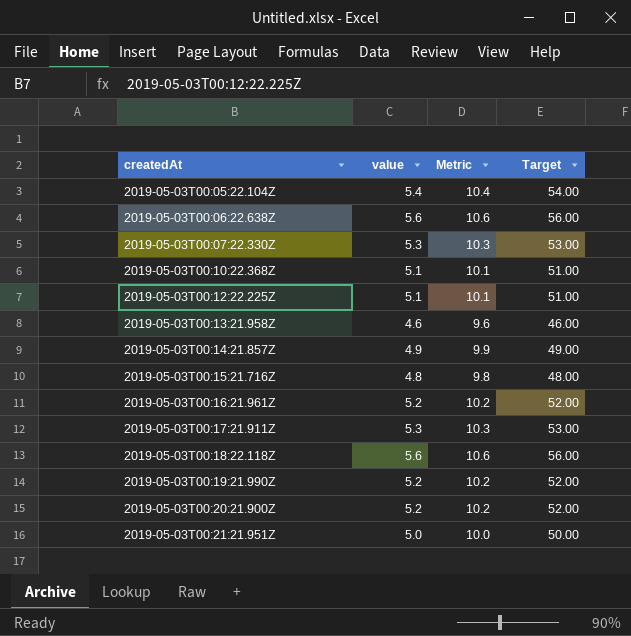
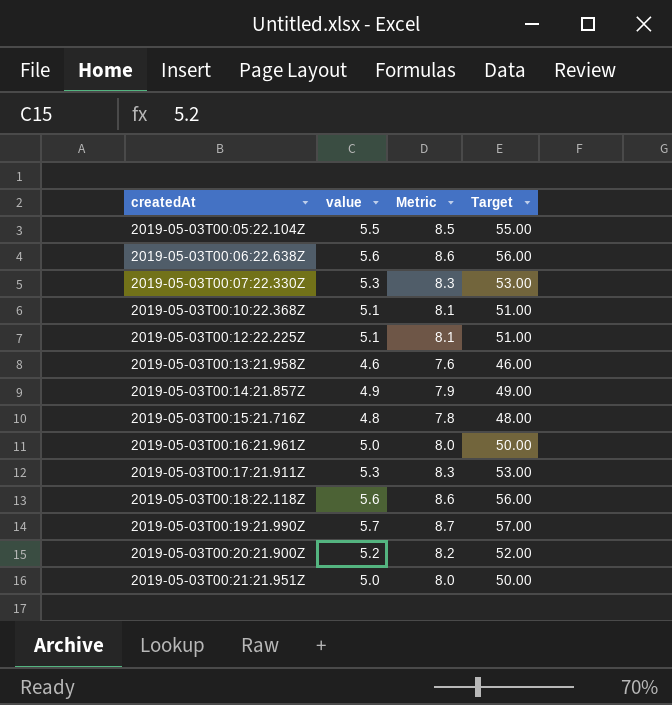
column Metric | formula: [value] + 5 -> [value] + 3
2019-05-03T00:05:22.104Z | value: 5.4 -> 5.5
2019-05-03T00:05:22.104Z | Target: 54.00 -> 55.00
2019-05-03T00:16:21.961Z | value: 5.2 -> 5.0
2019-05-03T00:16:21.961Z | Target: 52.00 -> 50.00
2019-05-03T00:19:21.990Z | value: 5.2 -> 5.7
2019-05-03T00:19:21.990Z | Target: 52.00 -> 57.00

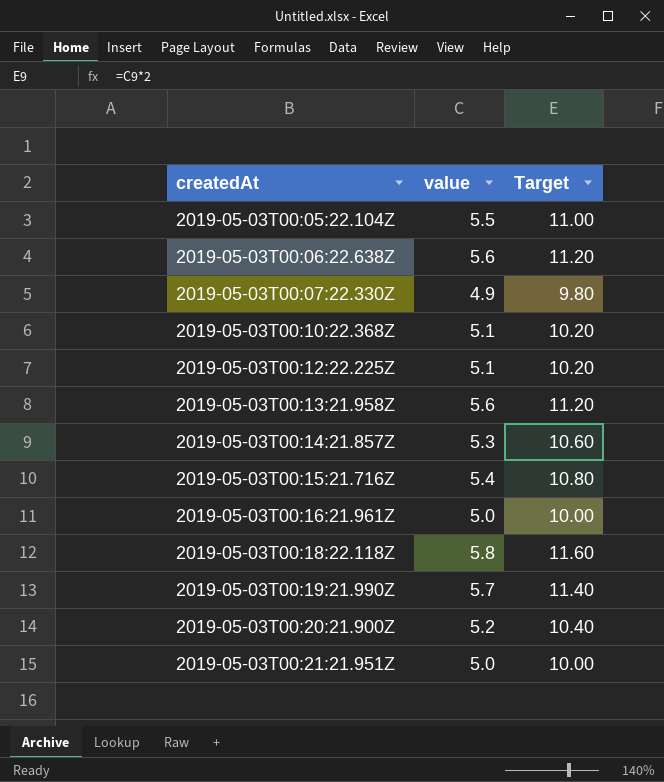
column Metric | formula: [value] + 3 -> none
column Target | formula: [value] * 10 -> [value] * 2
row 2019-05-03T00:17:21.911Z: 5.3 | 8.3 | 53.00 -> none
2019-05-03T00:07:22.330Z | value: 5.3 -> 4.9
2019-05-03T00:13:21.958Z | value: 4.6 -> 5.6
2019-05-03T00:14:21.857Z | value: 4.9 -> 5.3
2019-05-03T00:15:21.716Z | value: 4.8 -> 5.4
2019-05-03T00:18:22.118Z | value: 5.6 -> 5.8

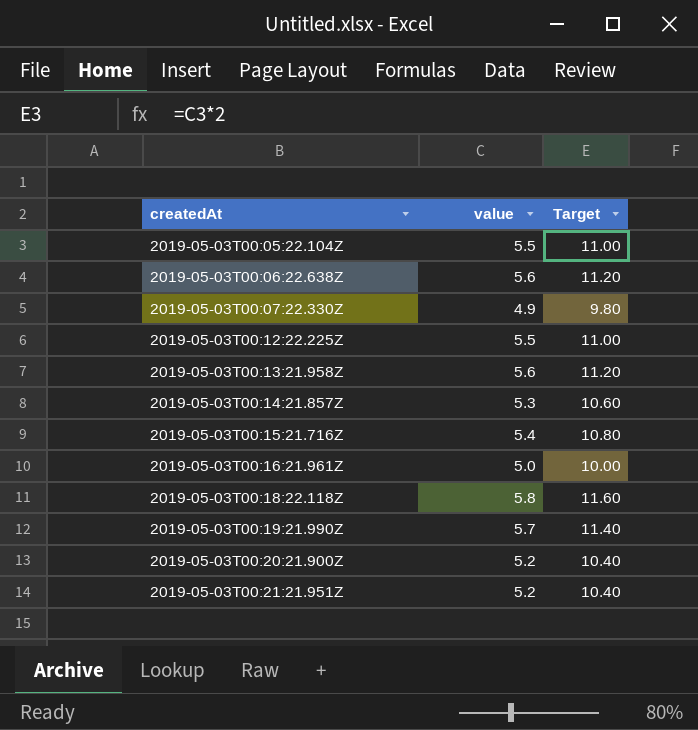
row 2019-05-03T00:10:22.368Z: 5.1 | 10.20 -> none
2019-05-03T00:12:22.225Z | value: 5.1 -> 5.5
2019-05-03T00:12:22.225Z | Target: 10.20 -> 11.00
2019-05-03T00:21:21.951Z | value: 5.0 -> 5.2
2019-05-03T00:21:21.951Z | Target: 10.00 -> 10.40

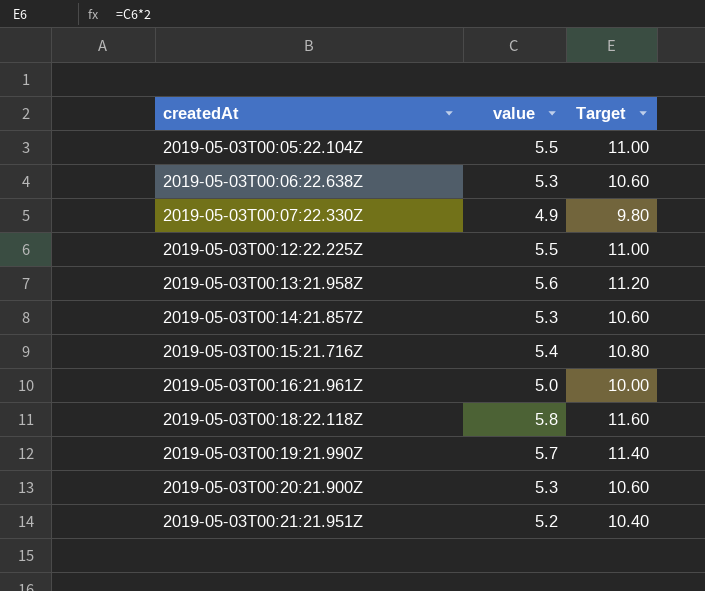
2019-05-03T00:06:22.638Z | value: 5.6 -> 5.3
2019-05-03T00:06:22.638Z | Target: 11.20 -> 10.60
2019-05-03T00:20:21.900Z | value: 5.2 -> 5.3
2019-05-03T00:20:21.900Z | Target: 10.40 -> 10.60

